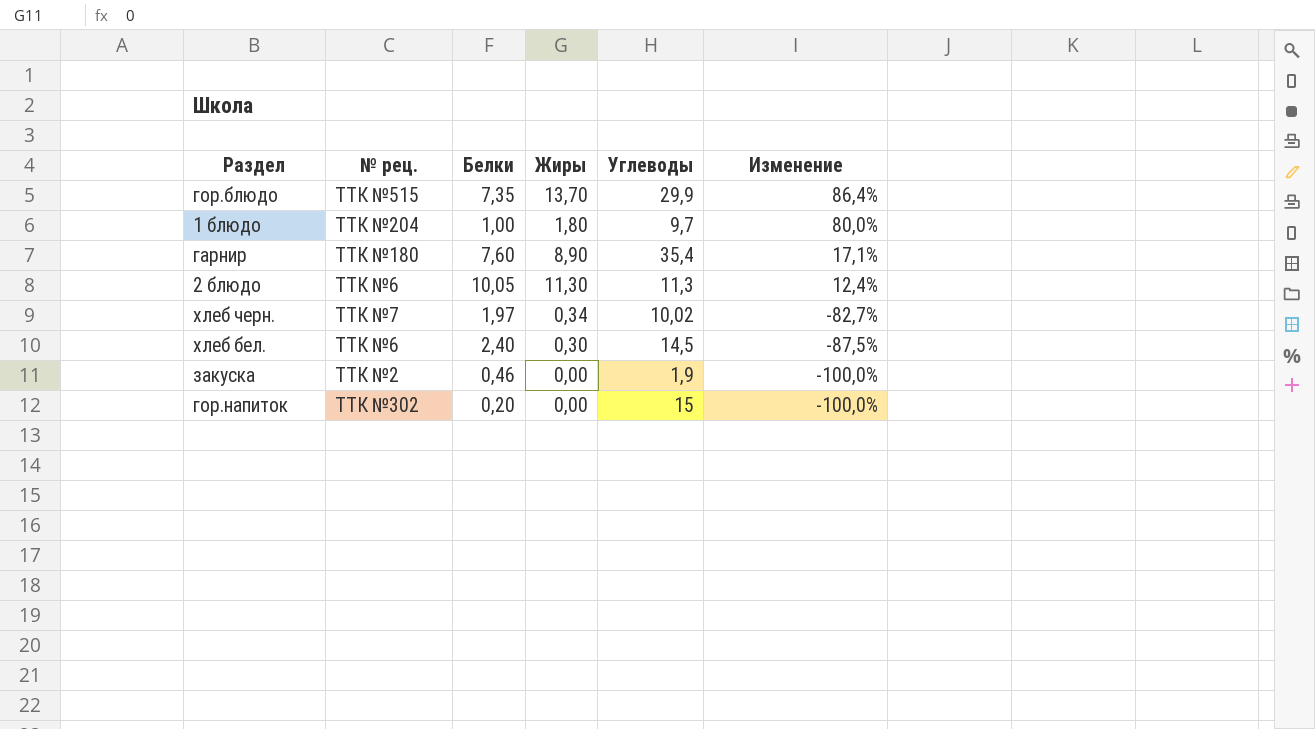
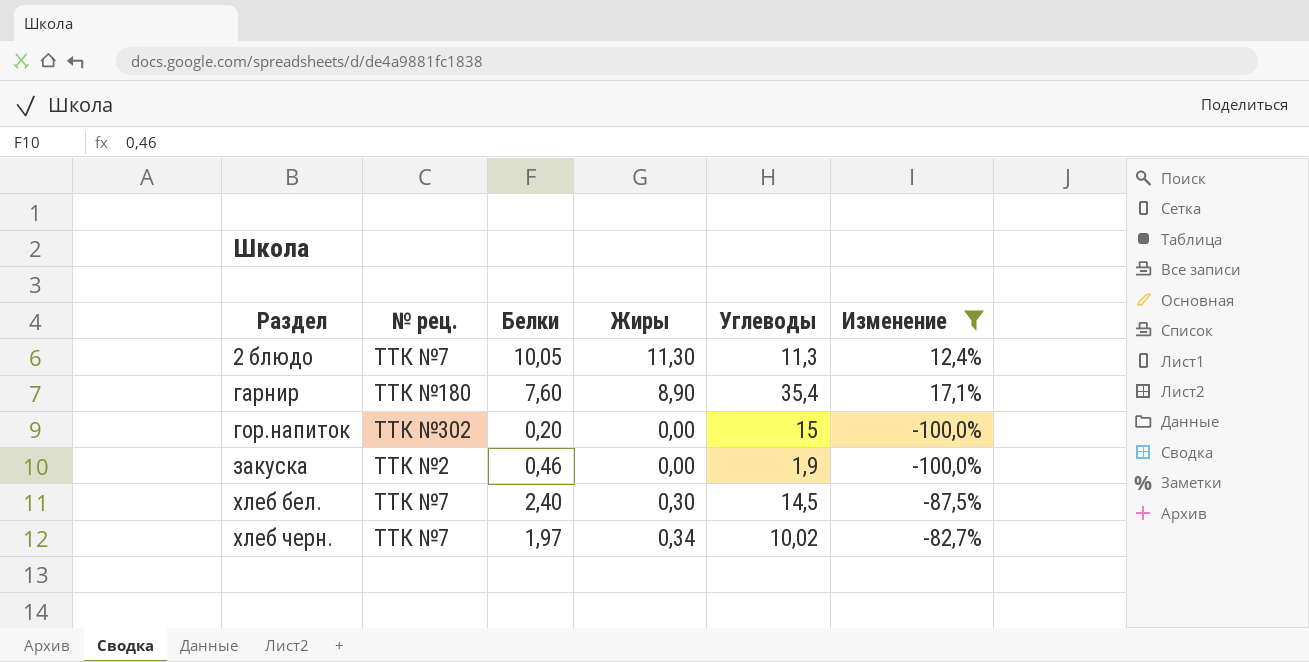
filter: none -> Изменение <= 17,1%
row order: Изменение descending -> Раздел ascending
2 блюдо | № рец.: ТТК №6 -> ТТК №7
хлеб бел. | № рец.: ТТК №6 -> ТТК №7

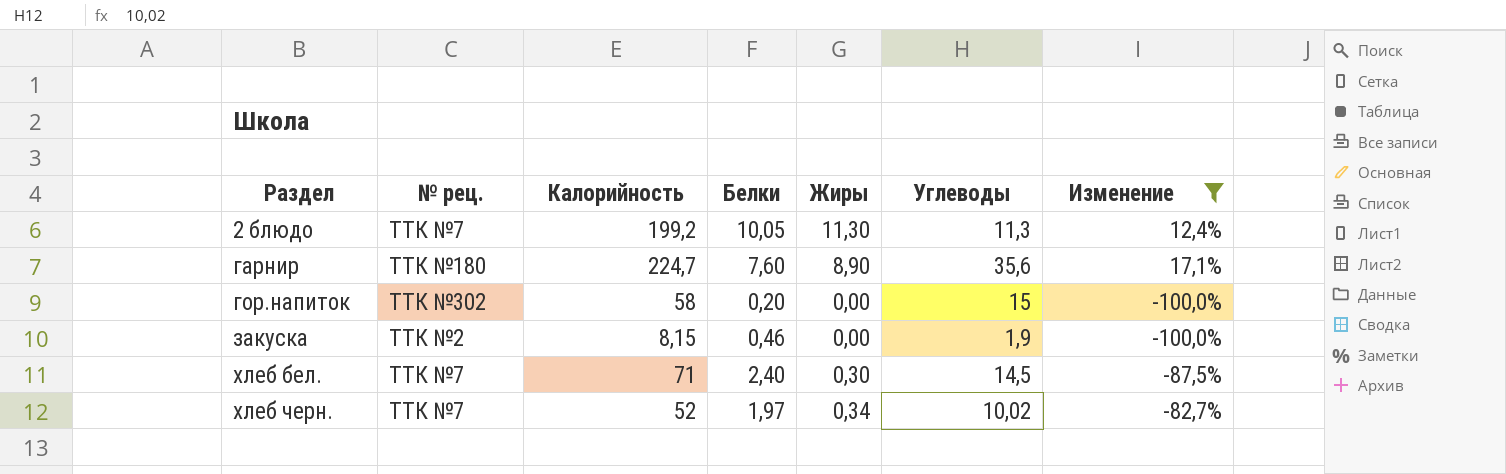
column Калорийность | position: none -> 3
гарнир | Углеводы: 35,4 -> 35,6

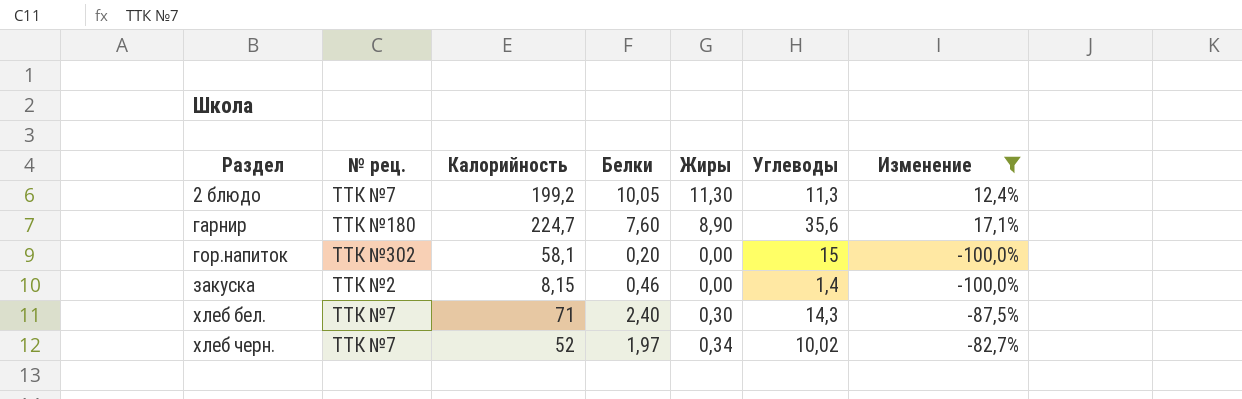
гор.напиток | Калорийность: 58 -> 58,1
закуска | Углеводы: 1,9 -> 1,4
хлеб бел. | Углеводы: 14,5 -> 14,3

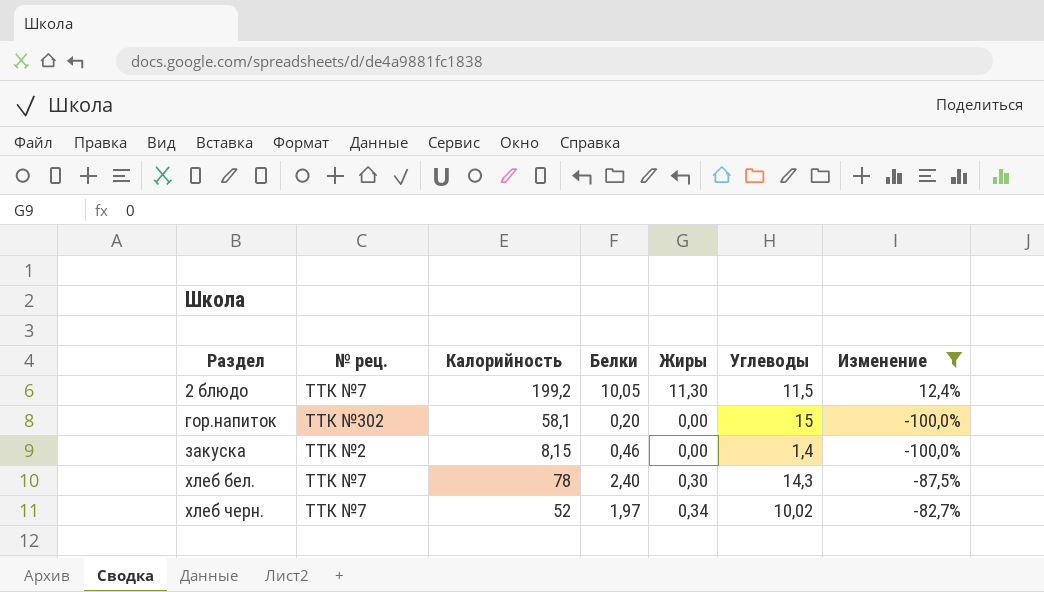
row гарнир: ТТК №180 | 224,7 | 7,60 | 8,90 | 35,6 | 17,1% -> none
2 блюдо | Углеводы: 11,3 -> 11,5
хлеб бел. | Калорийность: 71 -> 78

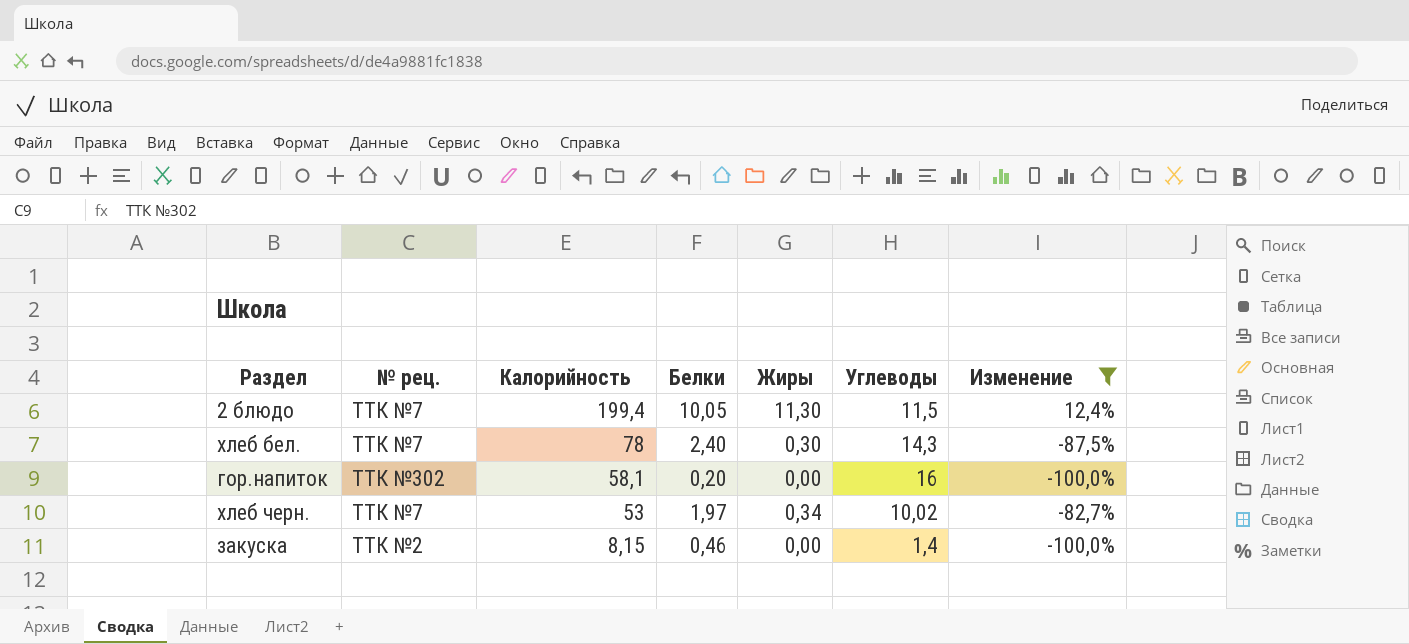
row order: Раздел ascending -> Калорийность descending
2 блюдо | Калорийность: 199,2 -> 199,4
гор.напиток | Углеводы: 15 -> 16
хлеб черн. | Калорийность: 52 -> 53

